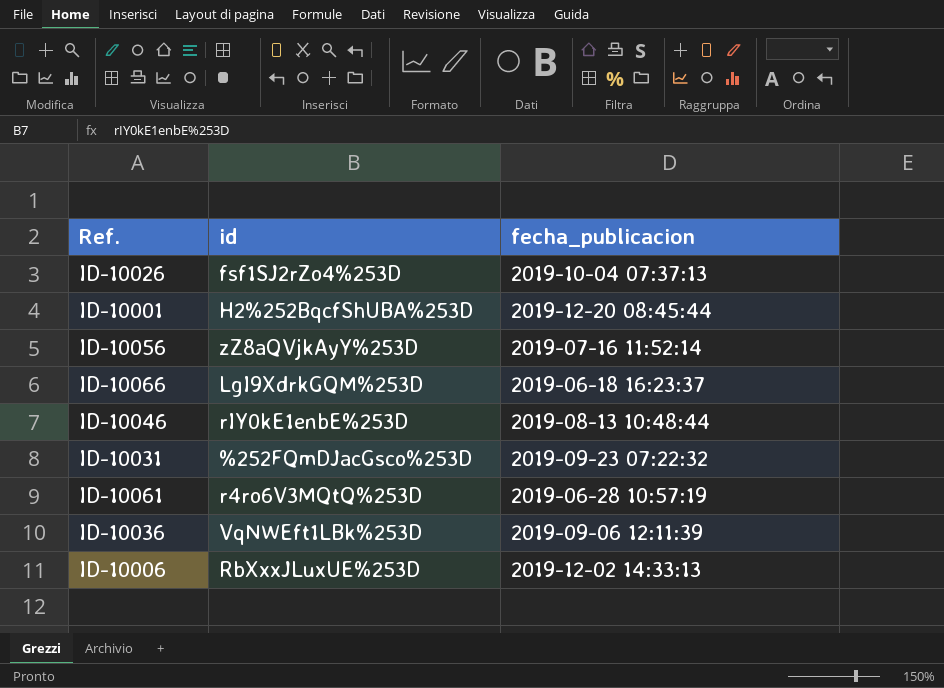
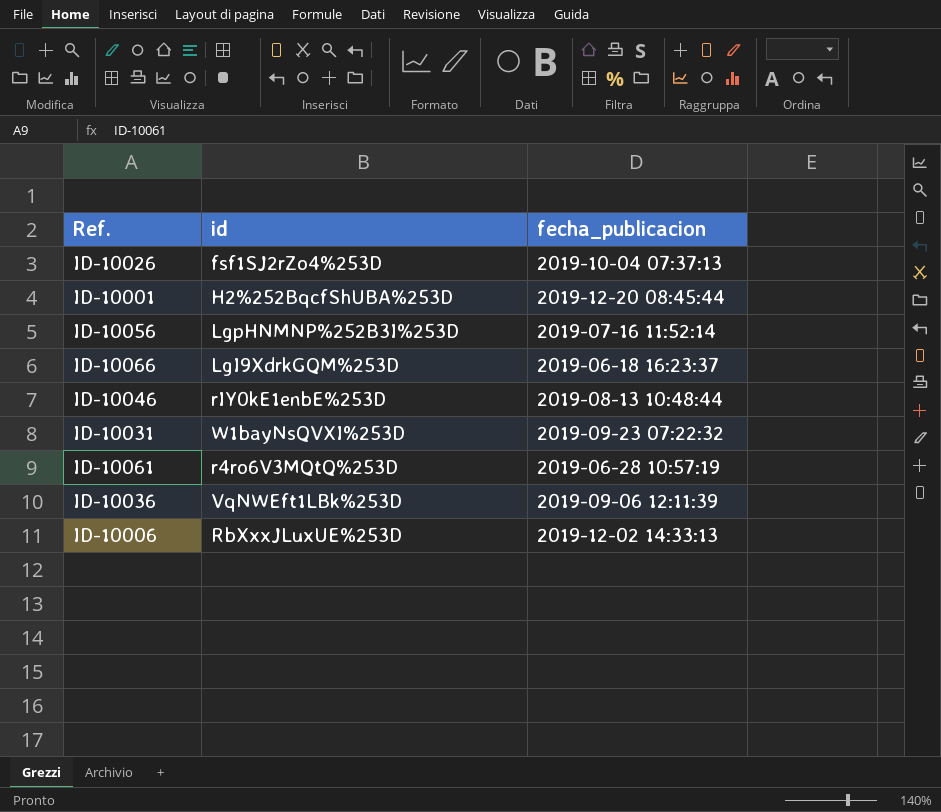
ID-10056 | id: zZ8aQVjkAyY%253D -> LgpHNMNP%252B3I%253D
ID-10031 | id: %252FQmDJacGsco%253D -> W1bayNsQVXI%253D

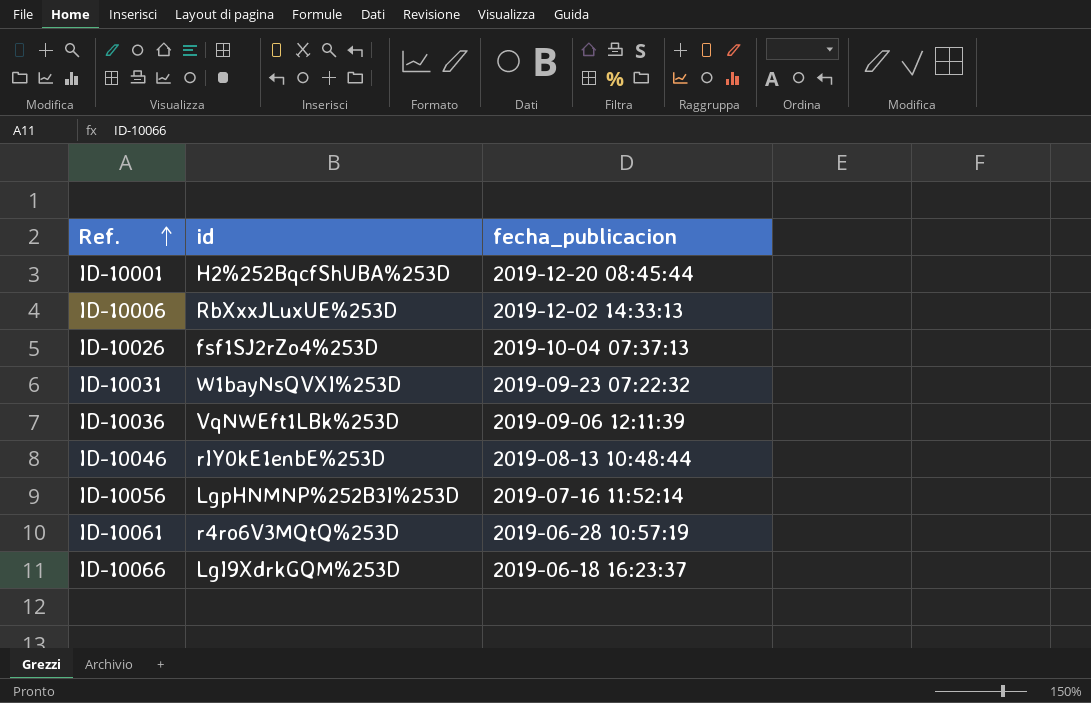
row order: none -> Ref. ascending

